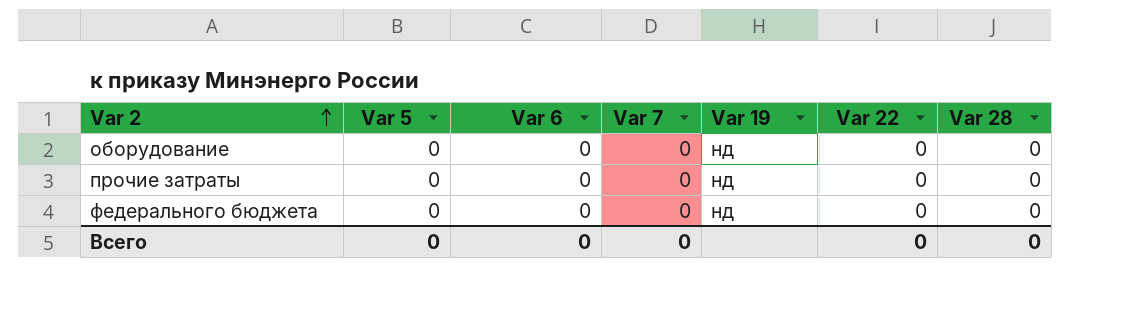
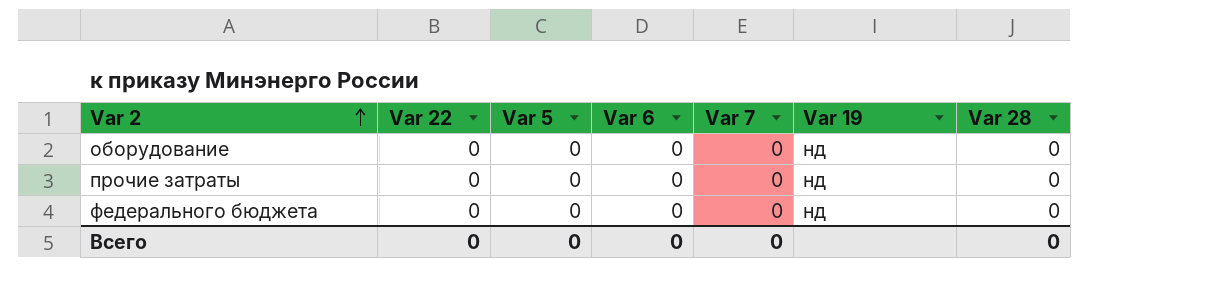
column Var 22 | position: 6 -> 2

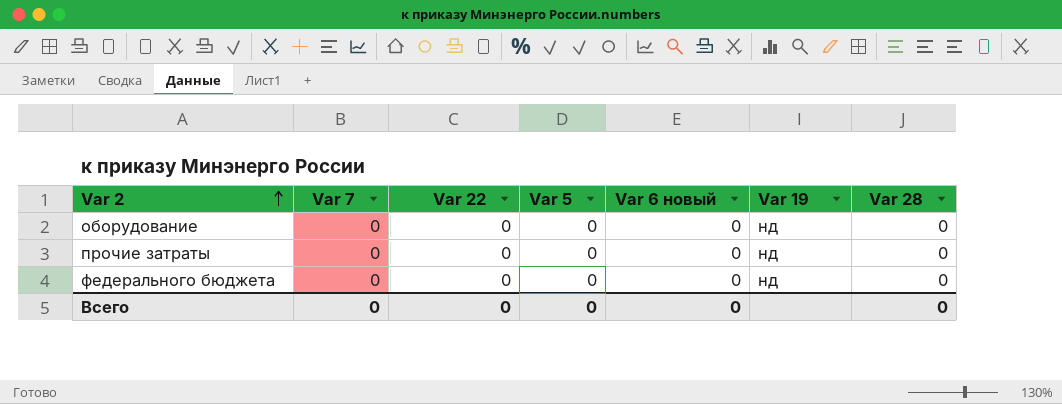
column Var 7 | position: 5 -> 2
column name: Var 6 -> Var 6 новый

